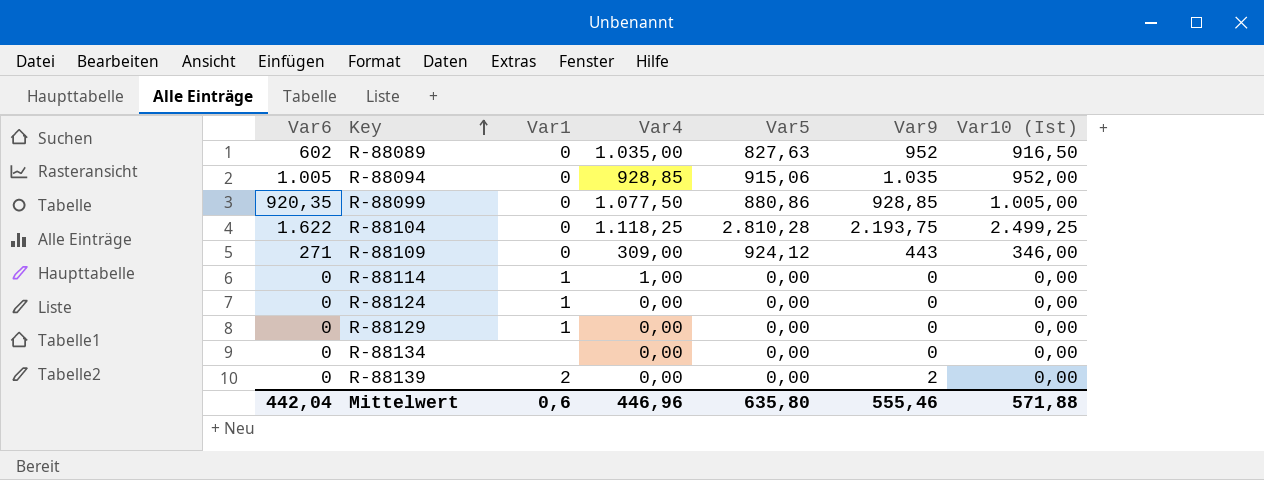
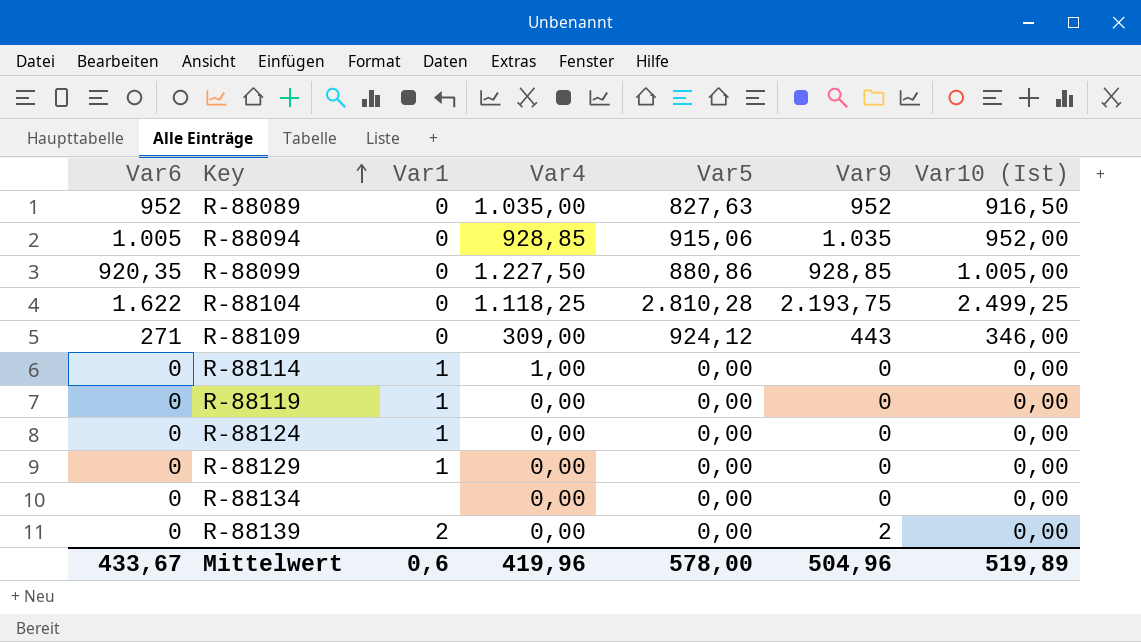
R-88089 | Var6: 602 -> 952
R-88099 | Var4: 1.077,50 -> 1.227,50
row R-88119: none -> 0 | 1 | 0,00 | 0,00 | 0 | 0,00
Mittelwert | Var6: 442,04 -> 433,67
Mittelwert | Var4: 446,96 -> 419,96
Mittelwert | Var5: 635,80 -> 578,00
Mittelwert | Var9: 555,46 -> 504,96
Mittelwert | Var10 (Ist): 571,88 -> 519,89

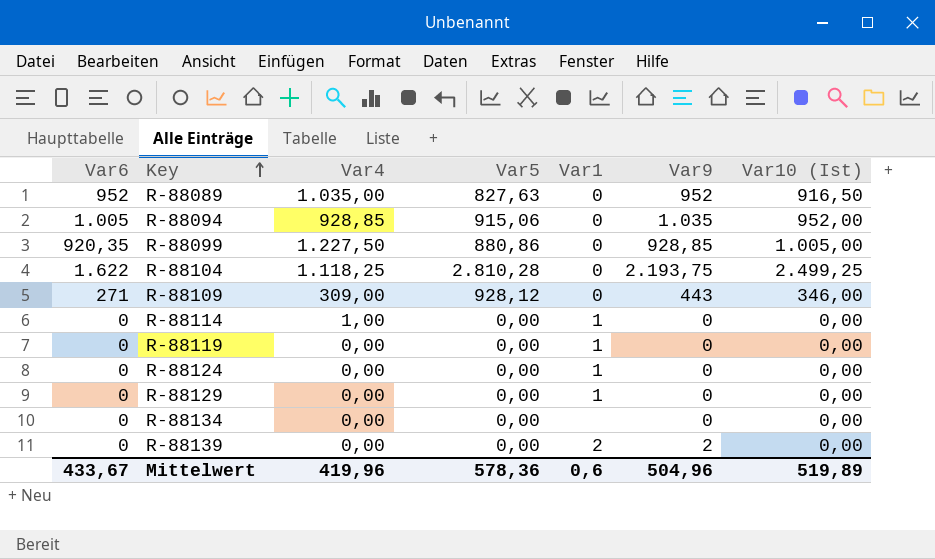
column Var1 | position: 3 -> 5
R-88109 | Var5: 924,12 -> 928,12
Mittelwert | Var5: 578,00 -> 578,36

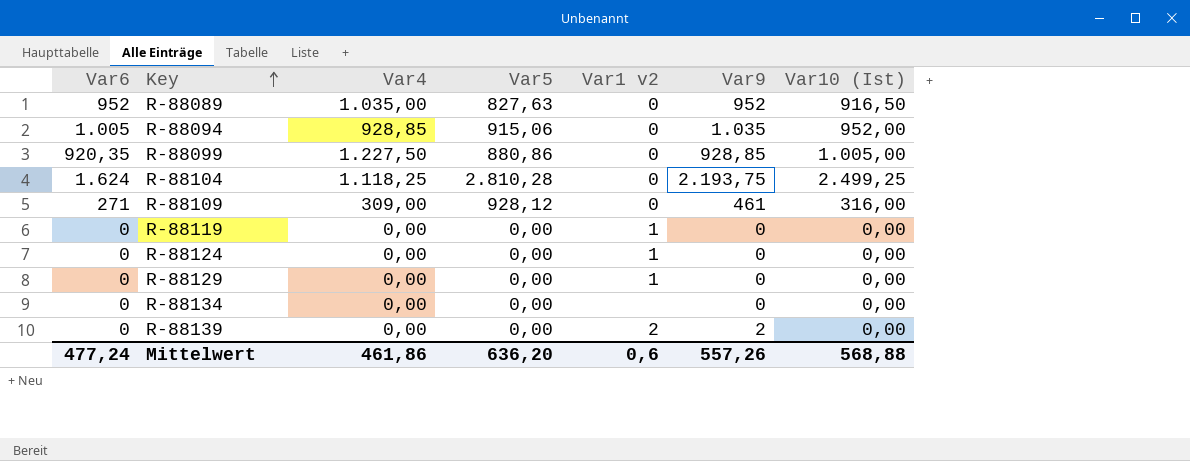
column name: Var1 -> Var1 v2
row R-88114: 0 | 1,00 | 0,00 | 1 | 0 | 0,00 -> none
R-88104 | Var6: 1.622 -> 1.624
R-88109 | Var9: 443 -> 461
R-88109 | Var10 (Ist): 346,00 -> 316,00
Mittelwert | Var6: 433,67 -> 477,24
Mittelwert | Var4: 419,96 -> 461,86
Mittelwert | Var5: 578,36 -> 636,20
Mittelwert | Var9: 504,96 -> 557,26
Mittelwert | Var10 (Ist): 519,89 -> 568,88

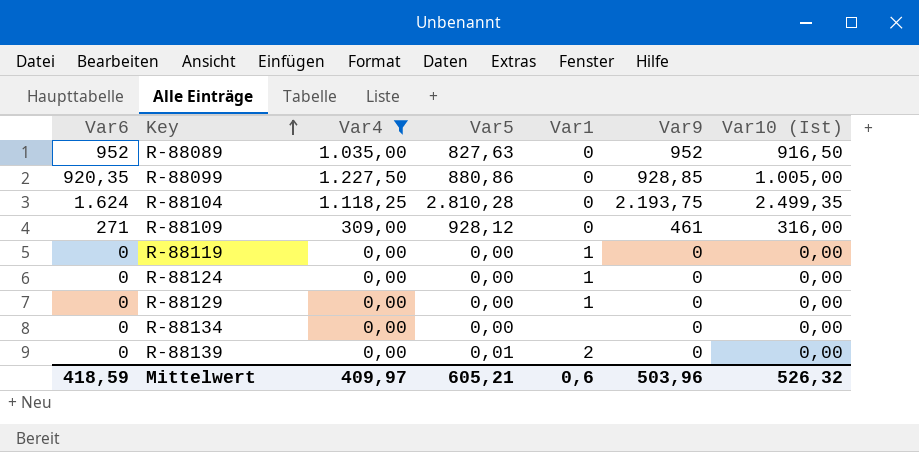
filter: none -> Var4 != 928,85
column name: Var1 v2 -> Var1
R-88104 | Var10 (Ist): 2.499,25 -> 2.499,35
R-88139 | Var5: 0,00 -> 0,01
R-88139 | Var9: 2 -> 0
Mittelwert | Var6: 477,24 -> 418,59
Mittelwert | Var4: 461,86 -> 409,97
Mittelwert | Var5: 636,20 -> 605,21
Mittelwert | Var9: 557,26 -> 503,96
Mittelwert | Var10 (Ist): 568,88 -> 526,32

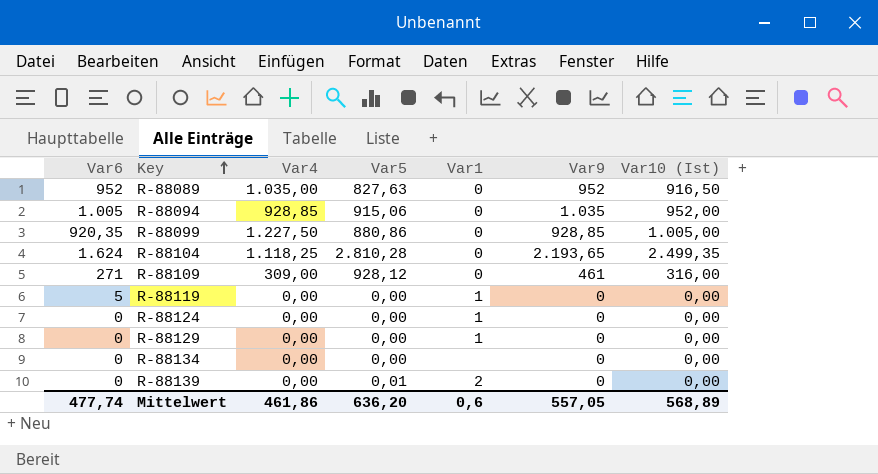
filter: Var4 != 928,85 -> none
R-88104 | Var9: 2.193,75 -> 2.193,65
R-88119 | Var6: 0 -> 5
Mittelwert | Var6: 418,59 -> 477,74
Mittelwert | Var4: 409,97 -> 461,86
Mittelwert | Var5: 605,21 -> 636,20
Mittelwert | Var9: 503,96 -> 557,05
Mittelwert | Var10 (Ist): 526,32 -> 568,89

